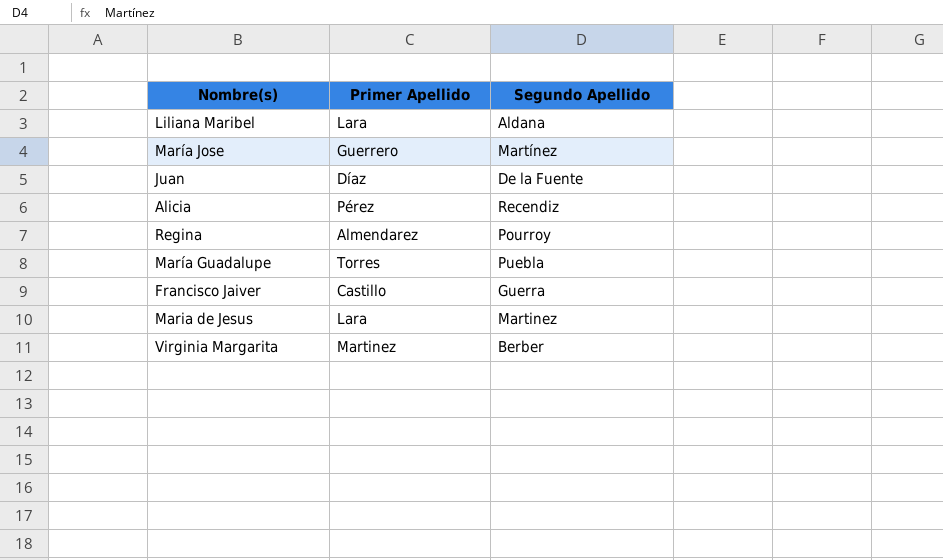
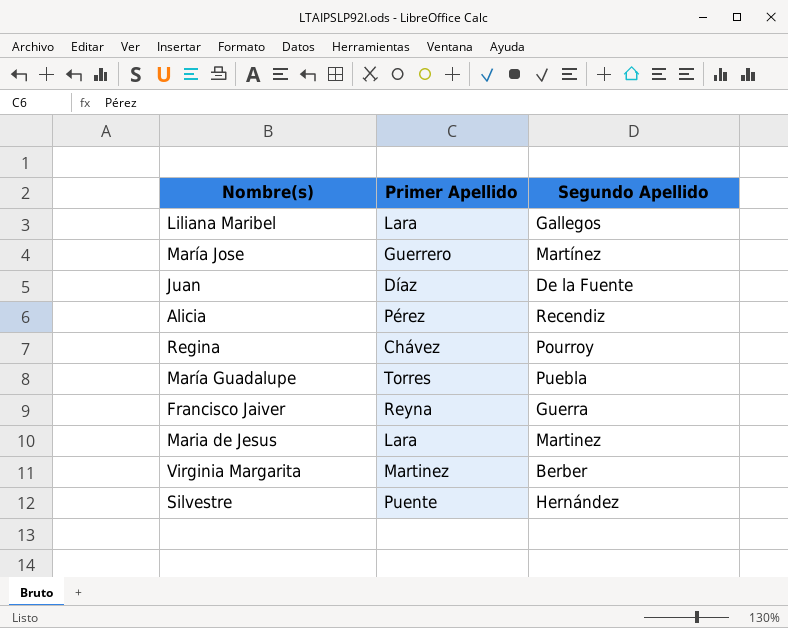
Liliana Maribel | Segundo Apellido: Aldana -> Gallegos
Regina | Primer Apellido: Almendarez -> Chávez
Francisco Jaiver | Primer Apellido: Castillo -> Reyna
row Silvestre: none -> Puente | Hernández

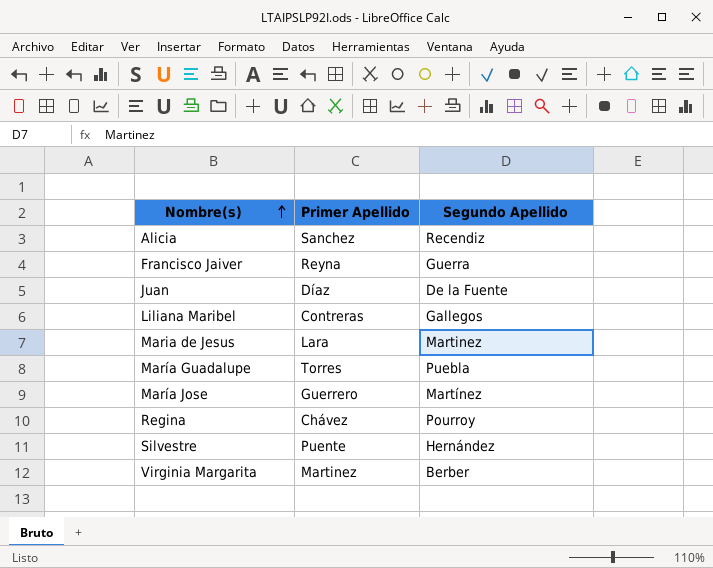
row order: none -> Nombre(s) ascending
Alicia | Primer Apellido: Pérez -> Sanchez
Liliana Maribel | Primer Apellido: Lara -> Contreras

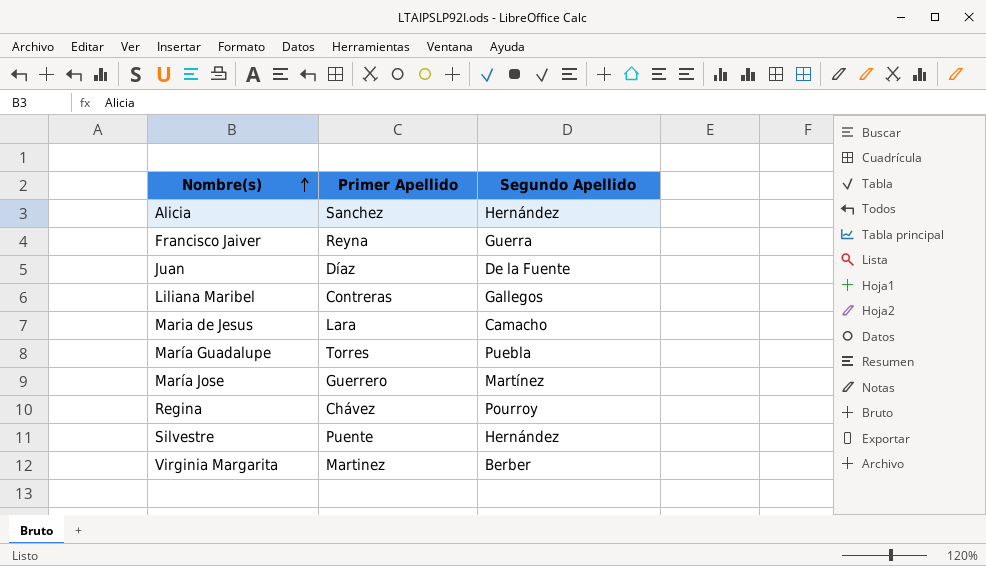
Alicia | Segundo Apellido: Recendiz -> Hernández
Maria de Jesus | Segundo Apellido: Martinez -> Camacho

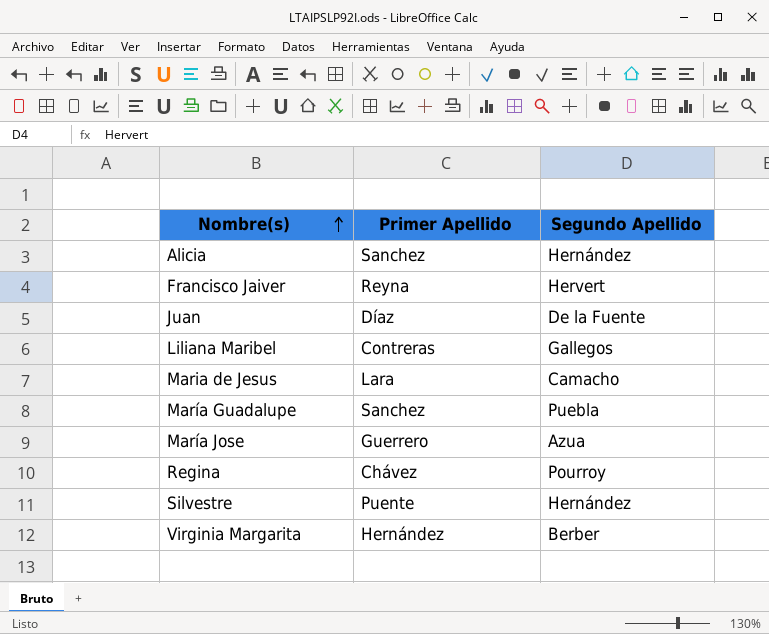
Francisco Jaiver | Segundo Apellido: Guerra -> Hervert
María Guadalupe | Primer Apellido: Torres -> Sanchez
María Jose | Segundo Apellido: Martínez -> Azua
Virginia Margarita | Primer Apellido: Martinez -> Hernández

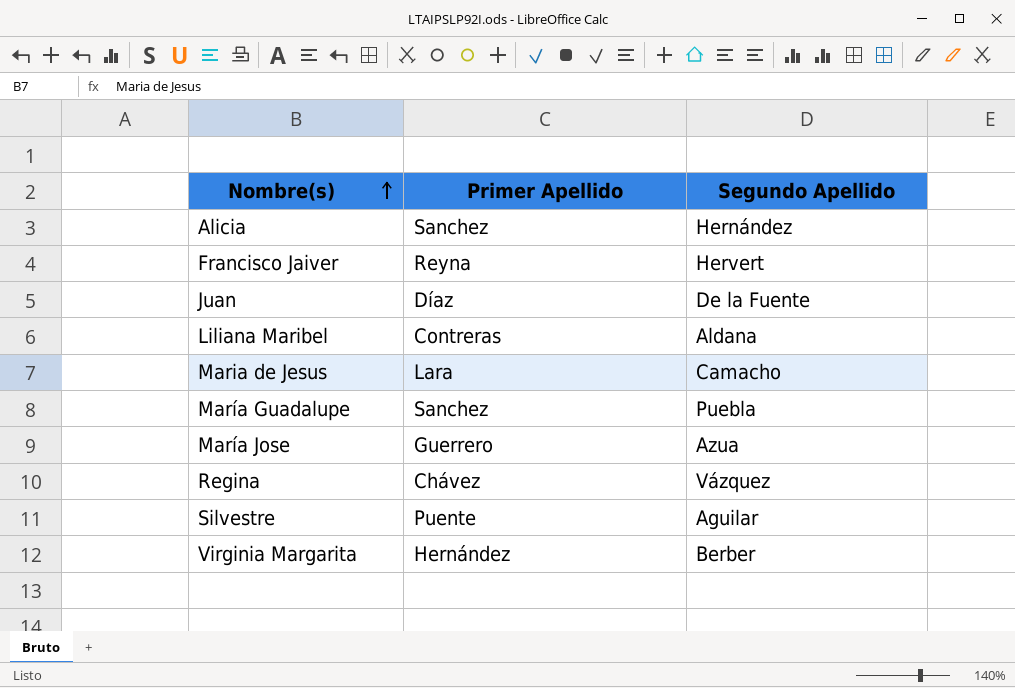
Liliana Maribel | Segundo Apellido: Gallegos -> Aldana
Regina | Segundo Apellido: Pourroy -> Vázquez
Silvestre | Segundo Apellido: Hernández -> Aguilar

